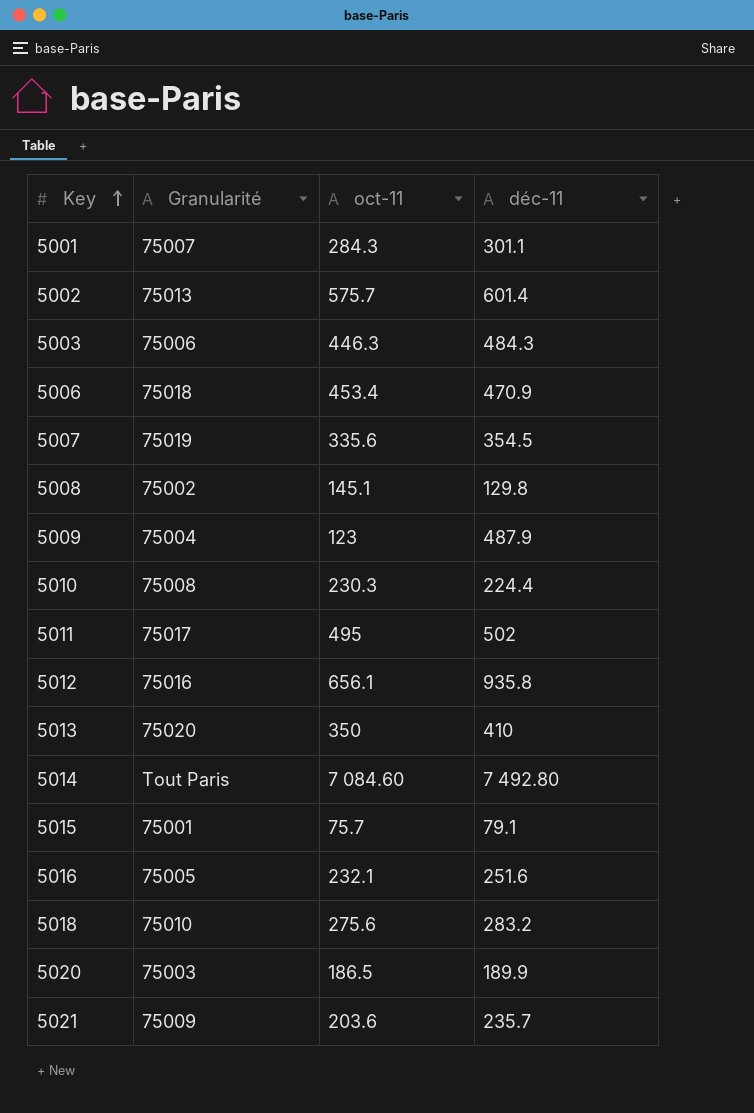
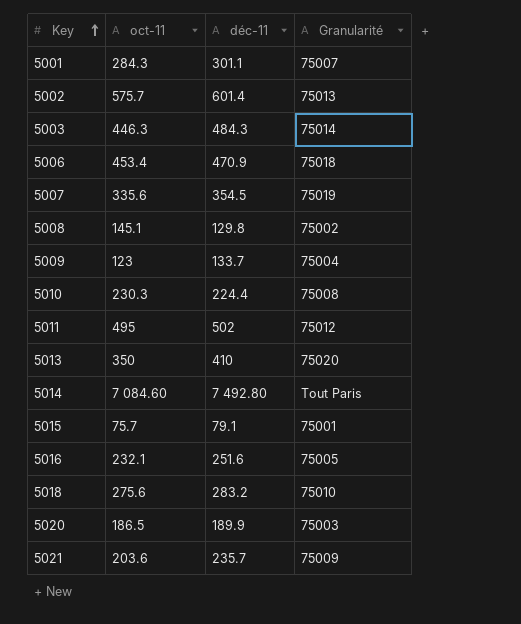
column Granularité | position: 2 -> 4
row 5012: 75016 | 656.1 | 935.8 -> none
5003 | Granularité: 75006 -> 75014
5009 | déc-11: 487.9 -> 133.7
5011 | Granularité: 75017 -> 75012

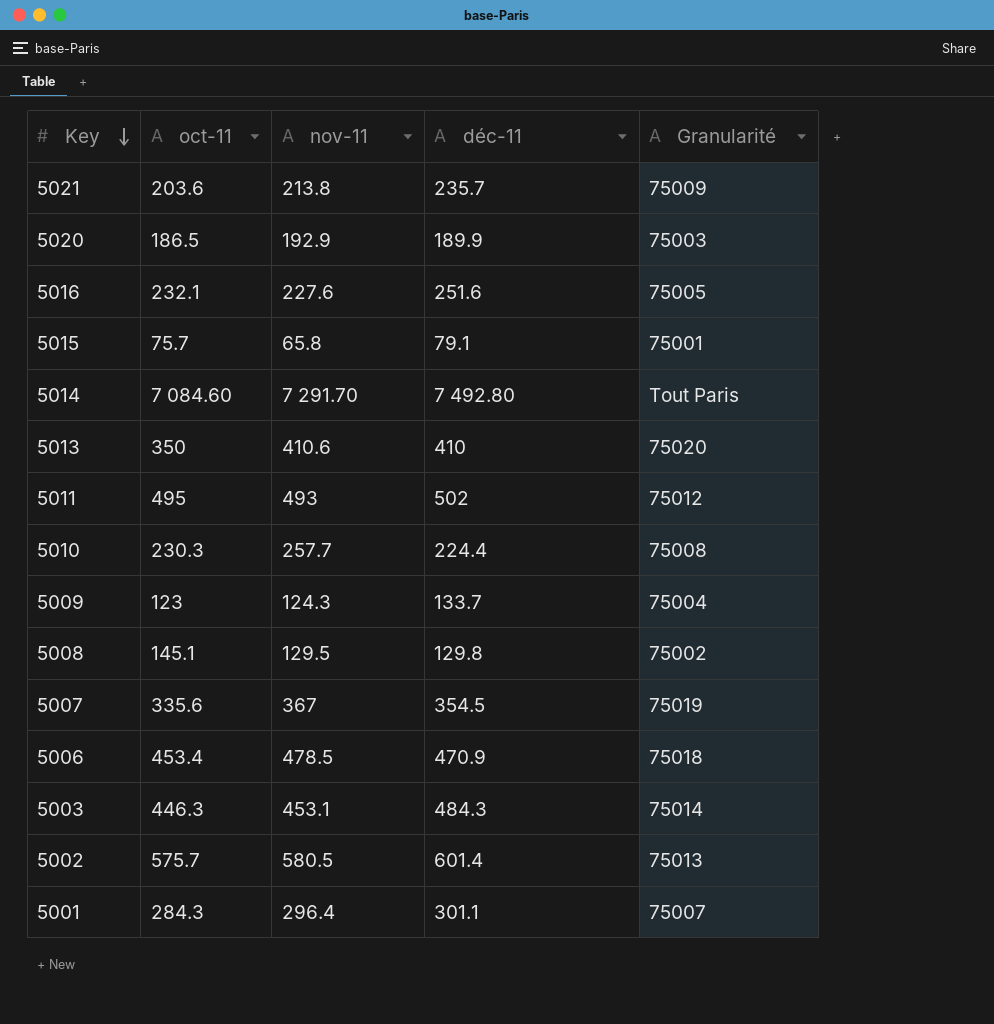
row order: Key ascending -> Key descending
column nov-11 | position: none -> 3
row 5018: 275.6 | 283.2 | 75010 -> none

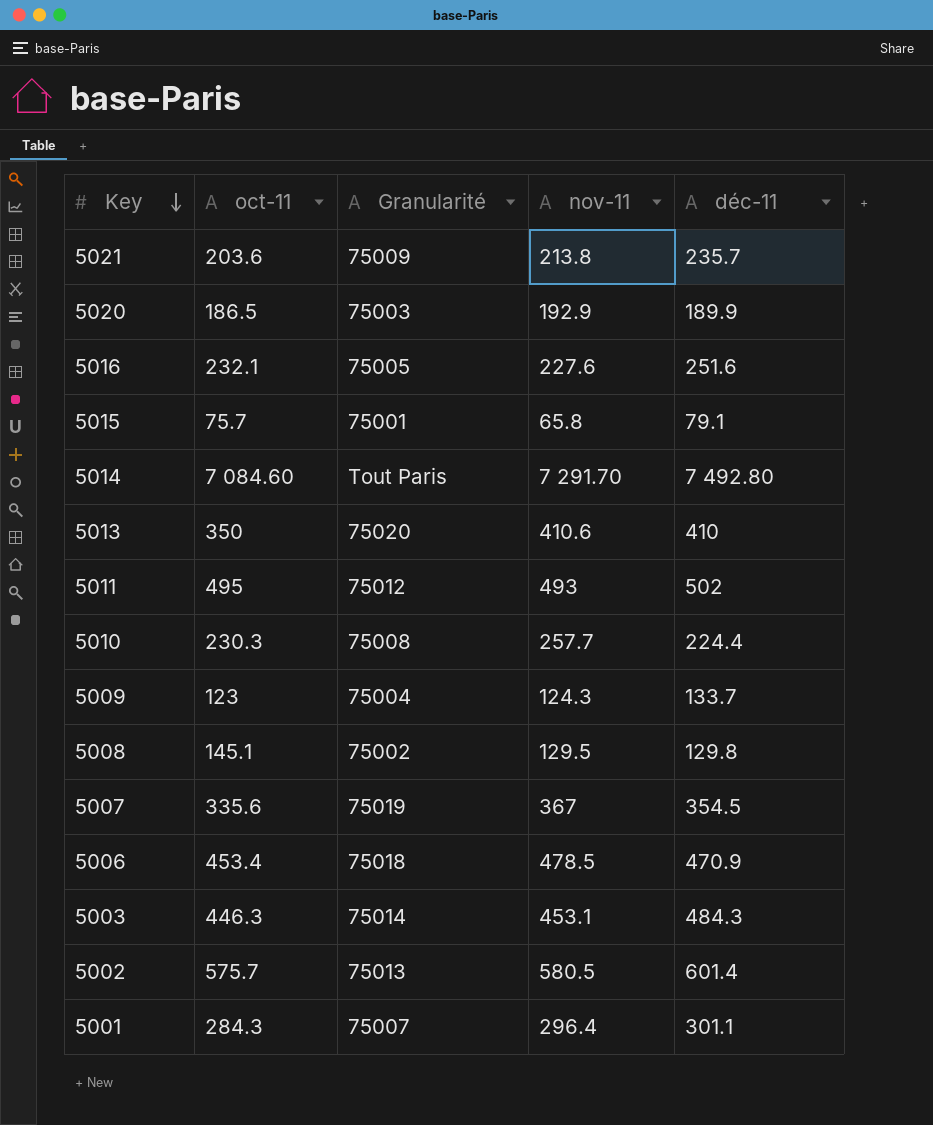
column Granularité | position: 5 -> 3

